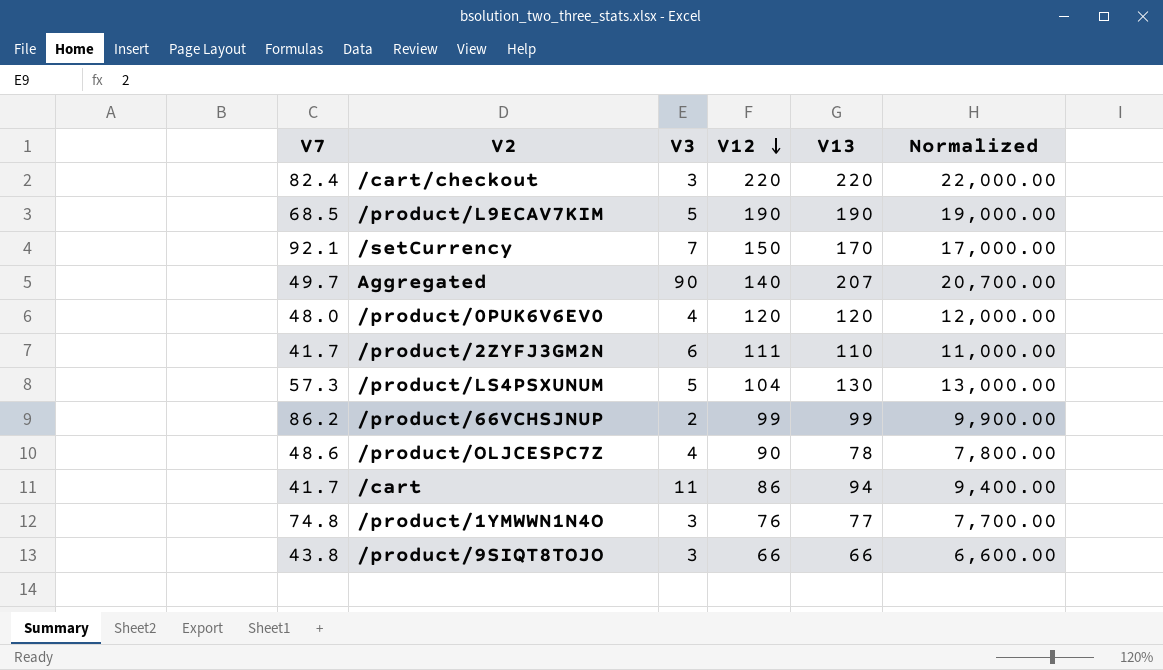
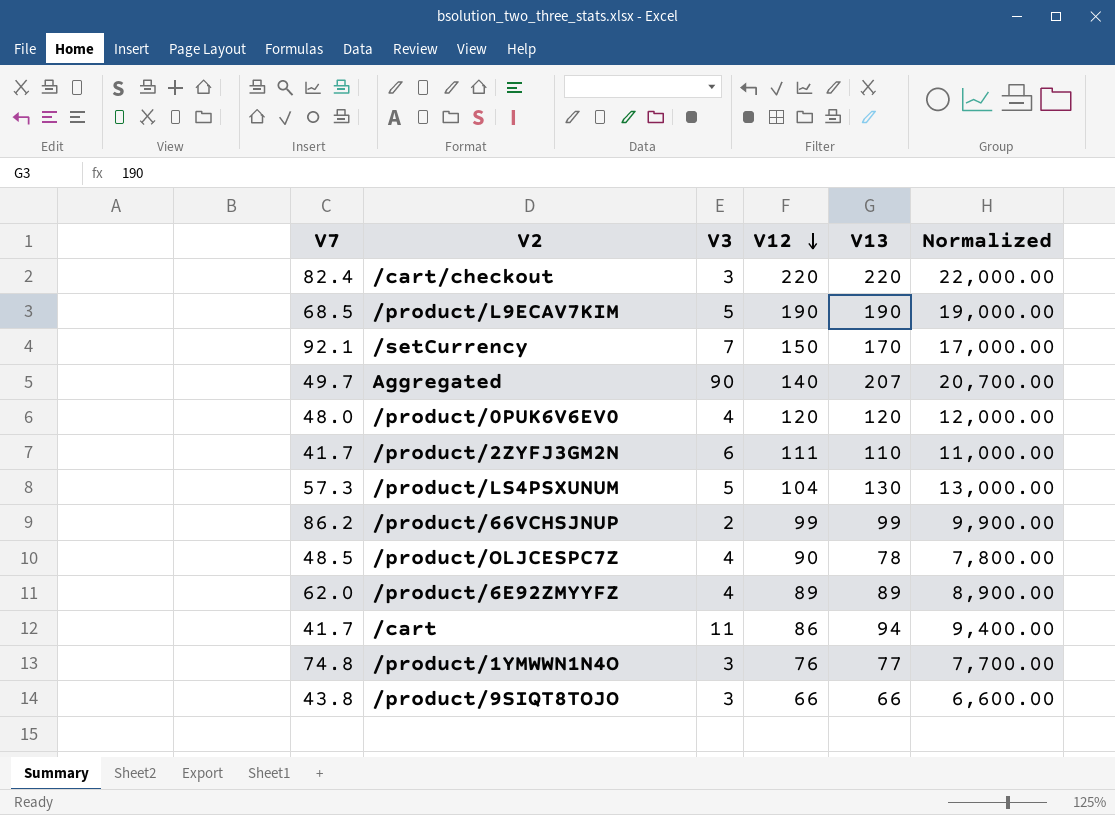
/product/OLJCESPC7Z | V7: 48.6 -> 48.5
row /product/6E92ZMYYFZ: none -> 62.0 | 4 | 89 | 89 | 8,900.00

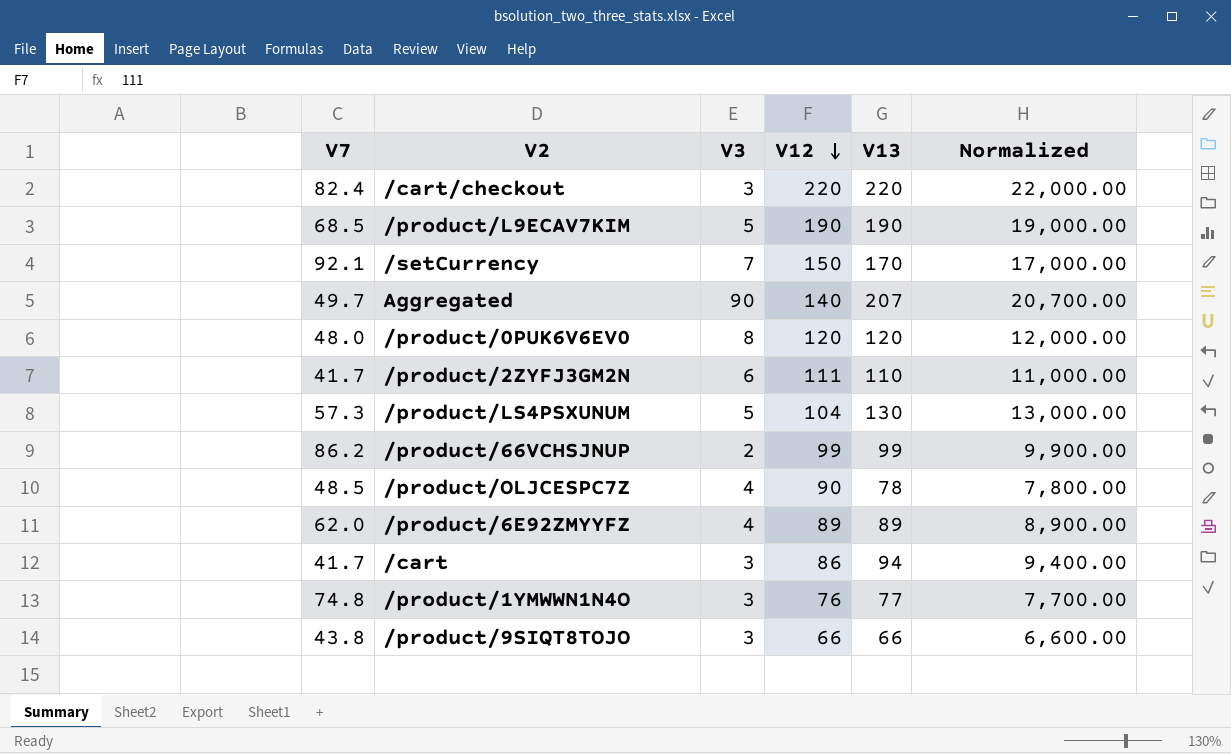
/product/0PUK6V6EV0 | V3: 4 -> 8
/cart | V3: 11 -> 3

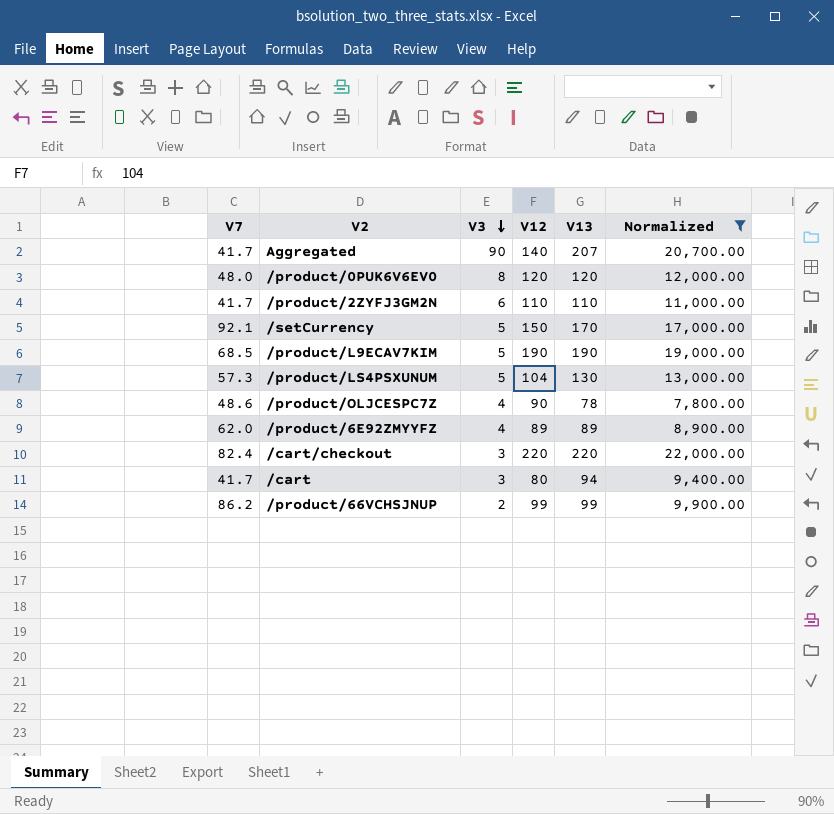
filter: none -> Normalized >= 7,800.00
row order: V12 descending -> V3 descending
Aggregated | V7: 49.7 -> 41.7
/product/2ZYFJ3GM2N | V12: 111 -> 110
/setCurrency | V3: 7 -> 5
/product/OLJCESPC7Z | V7: 48.5 -> 48.6
/cart | V12: 86 -> 80

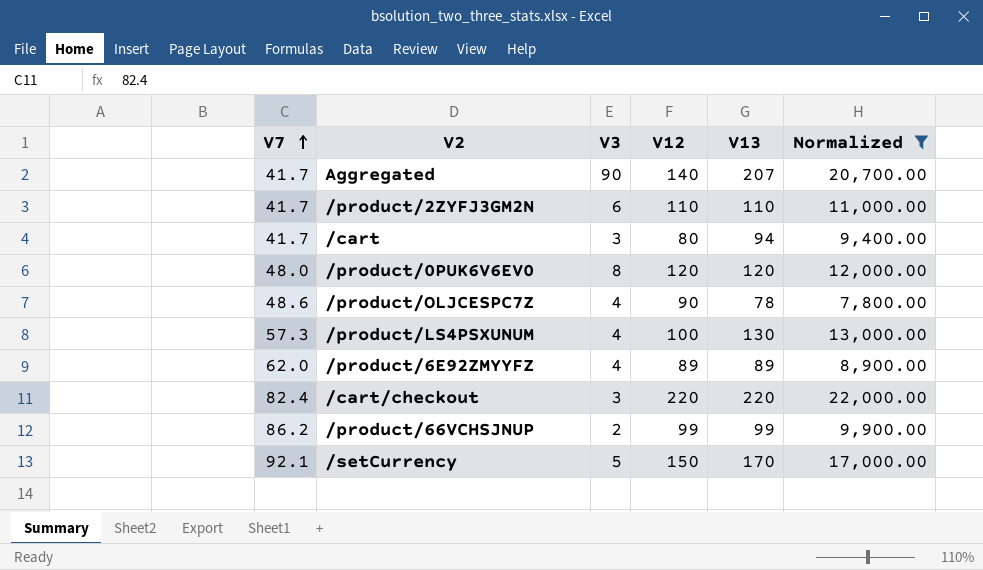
row order: V3 descending -> V7 ascending
row /product/L9ECAV7KIM: 68.5 | 5 | 190 | 190 | 19,000.00 -> none
/product/LS4PSXUNUM | V3: 5 -> 4
/product/LS4PSXUNUM | V12: 104 -> 100

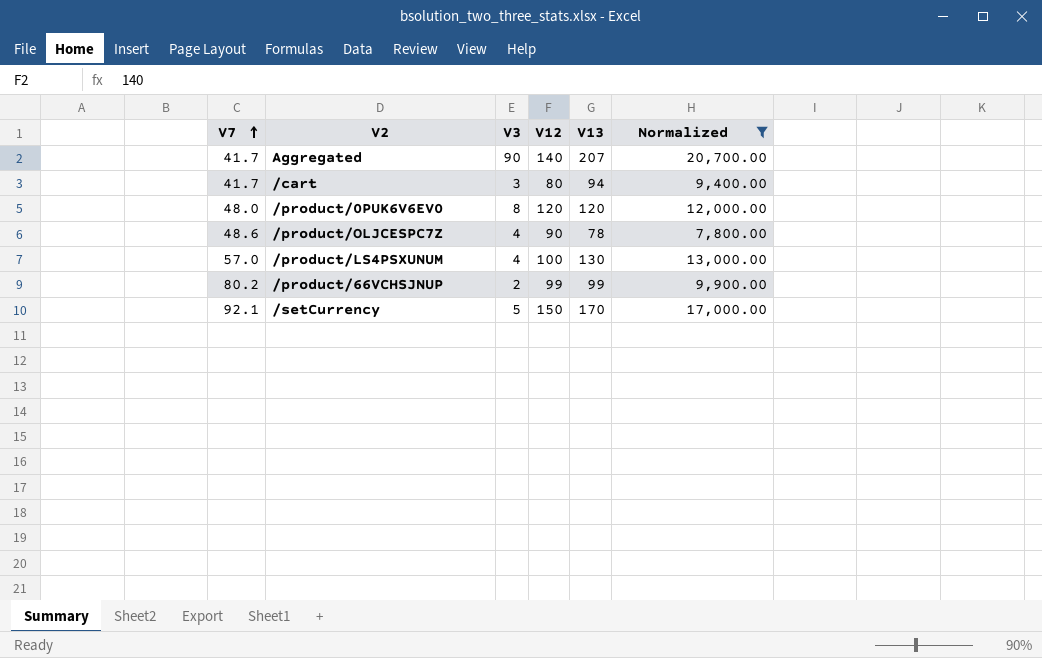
row /product/2ZYFJ3GM2N: 41.7 | 6 | 110 | 110 | 11,000.00 -> none
row /product/6E92ZMYYFZ: 62.0 | 4 | 89 | 89 | 8,900.00 -> none
row /cart/checkout: 82.4 | 3 | 220 | 220 | 22,000.00 -> none
/product/LS4PSXUNUM | V7: 57.3 -> 57.0
/product/66VCHSJNUP | V7: 86.2 -> 80.2

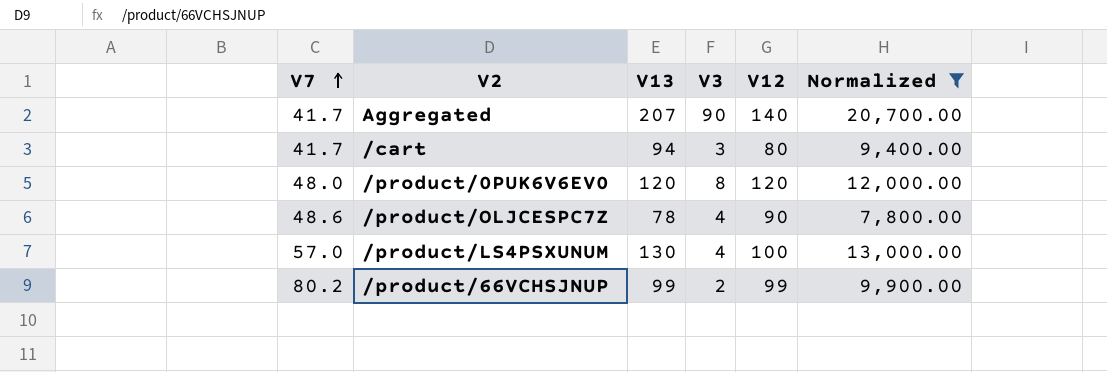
column V13 | position: 5 -> 3
row /setCurrency: 92.1 | 5 | 150 | 170 | 17,000.00 -> none

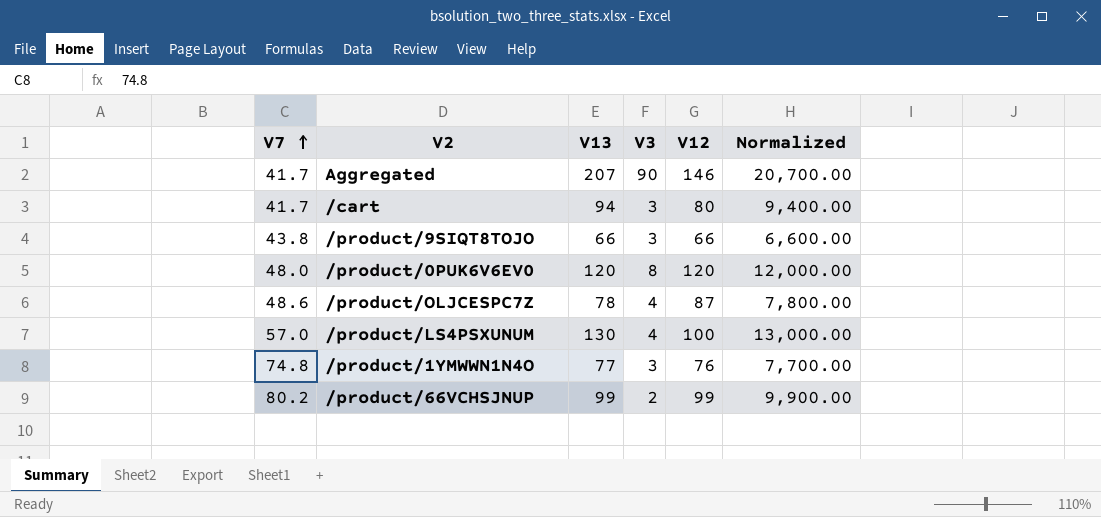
filter: Normalized >= 7,800.00 -> none
Aggregated | V12: 140 -> 146
/product/OLJCESPC7Z | V12: 90 -> 87

